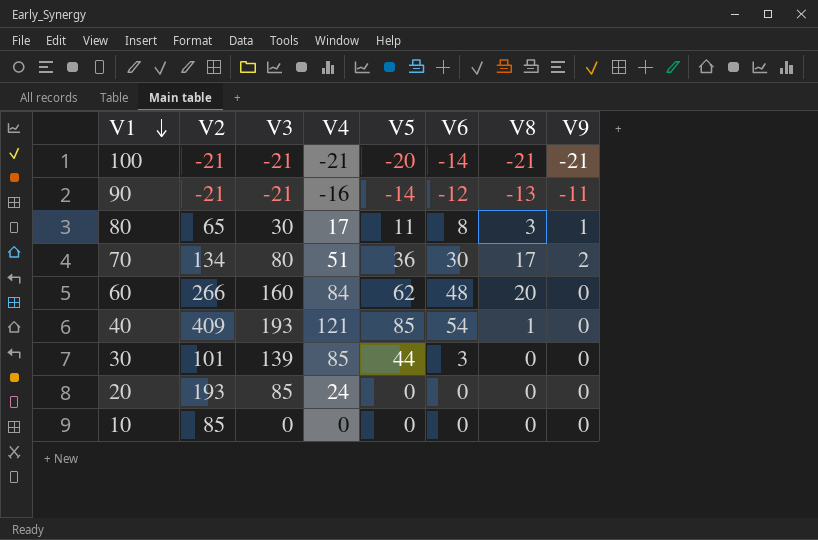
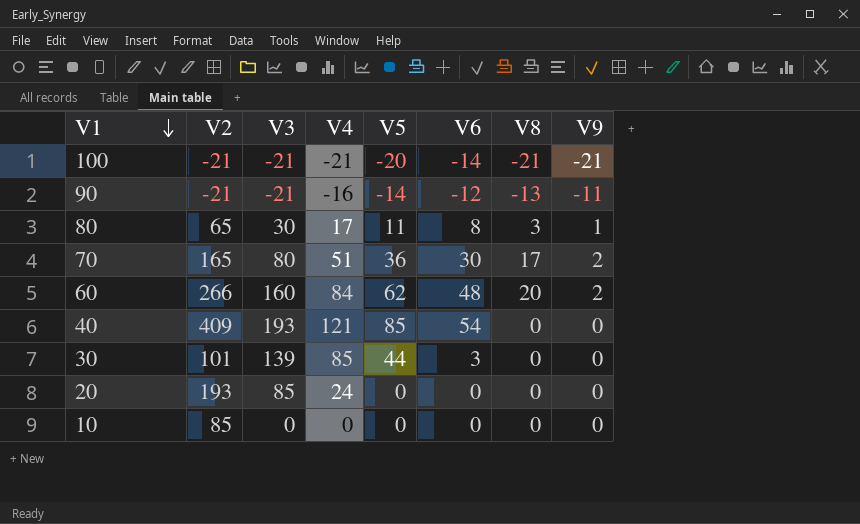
70 | V2: 134 -> 165
60 | V9: 0 -> 2
40 | V8: 1 -> 0

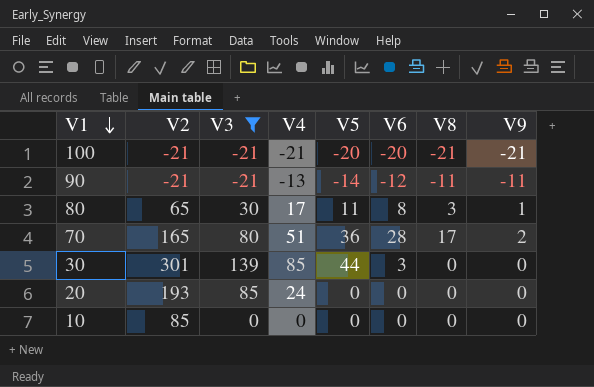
filter: none -> V3 <= 139
100 | V6: -14 -> -20
90 | V4: -16 -> -13
90 | V8: -13 -> -11
70 | V6: 30 -> 28
30 | V2: 101 -> 301

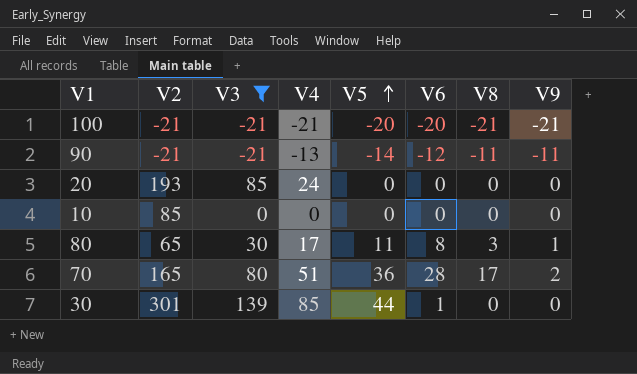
row order: V1 descending -> V5 ascending
30 | V6: 3 -> 1

